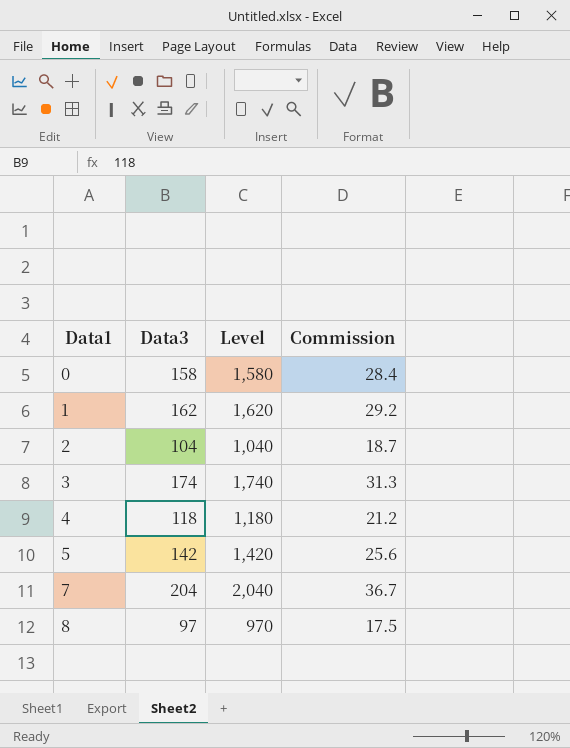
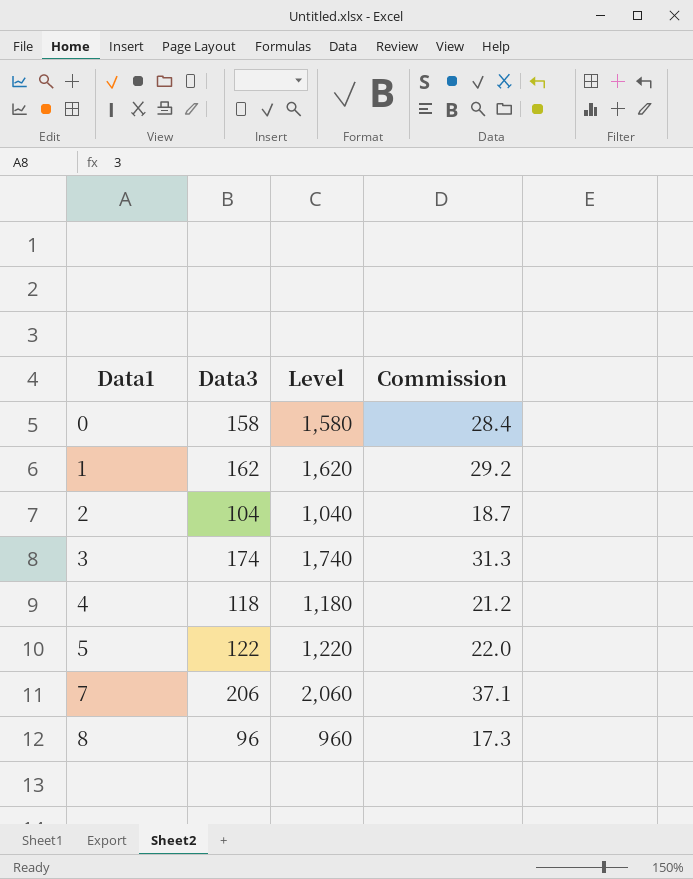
5 | Data3: 142 -> 122
5 | Level: 1,420 -> 1,220
5 | Commission: 25.6 -> 22.0
7 | Data3: 204 -> 206
7 | Level: 2,040 -> 2,060
7 | Commission: 36.7 -> 37.1
8 | Data3: 97 -> 96
8 | Level: 970 -> 960
8 | Commission: 17.5 -> 17.3

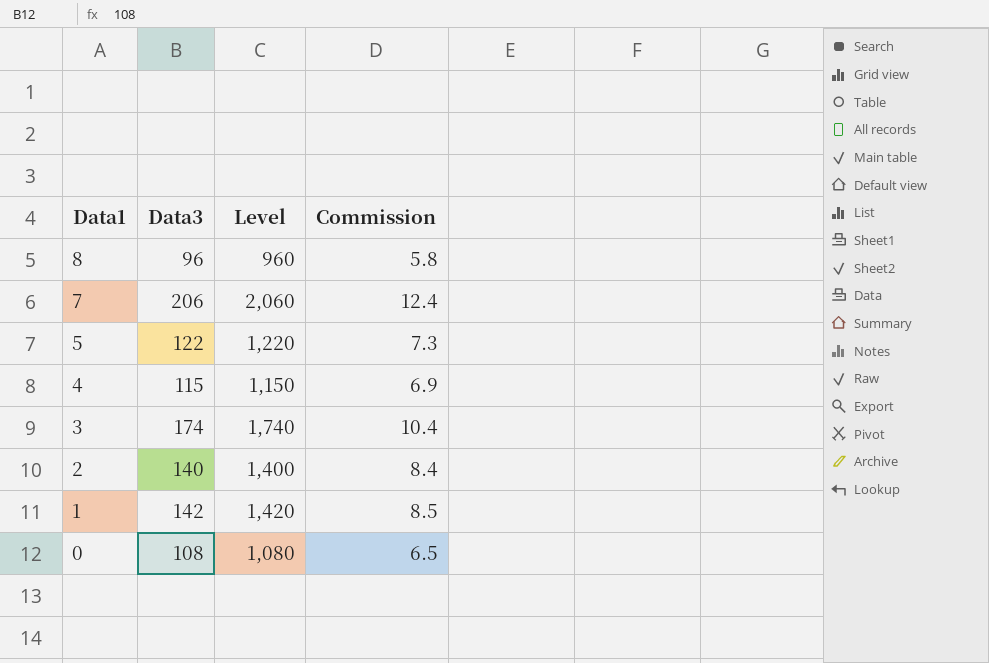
row order: Data1 ascending -> Data1 descending
column Commission | formula: [Data3] * 0.18 -> [Data3] * 0.06
4 | Data3: 118 -> 115
4 | Level: 1,180 -> 1,150
2 | Data3: 104 -> 140
2 | Level: 1,040 -> 1,400
1 | Data3: 162 -> 142
1 | Level: 1,620 -> 1,420
0 | Data3: 158 -> 108
0 | Level: 1,580 -> 1,080

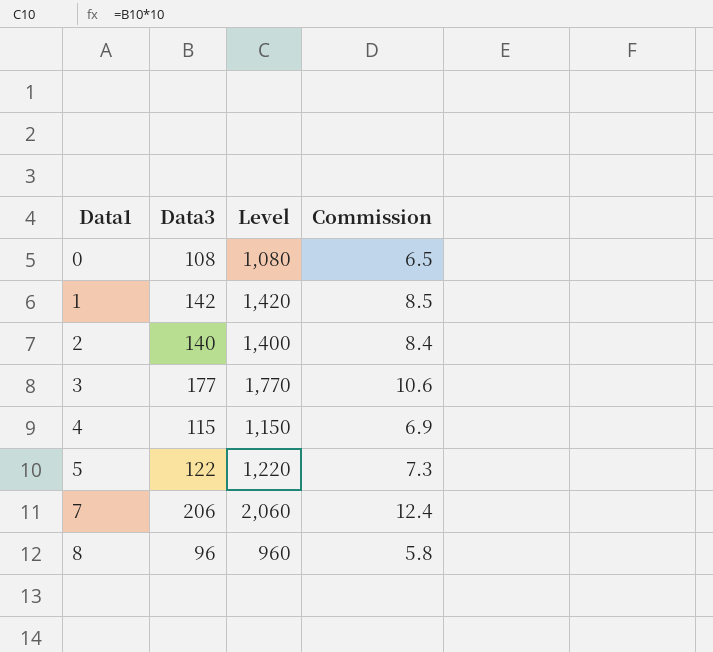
row order: Data1 descending -> Data1 ascending
3 | Data3: 174 -> 177
3 | Level: 1,740 -> 1,770
3 | Commission: 10.4 -> 10.6

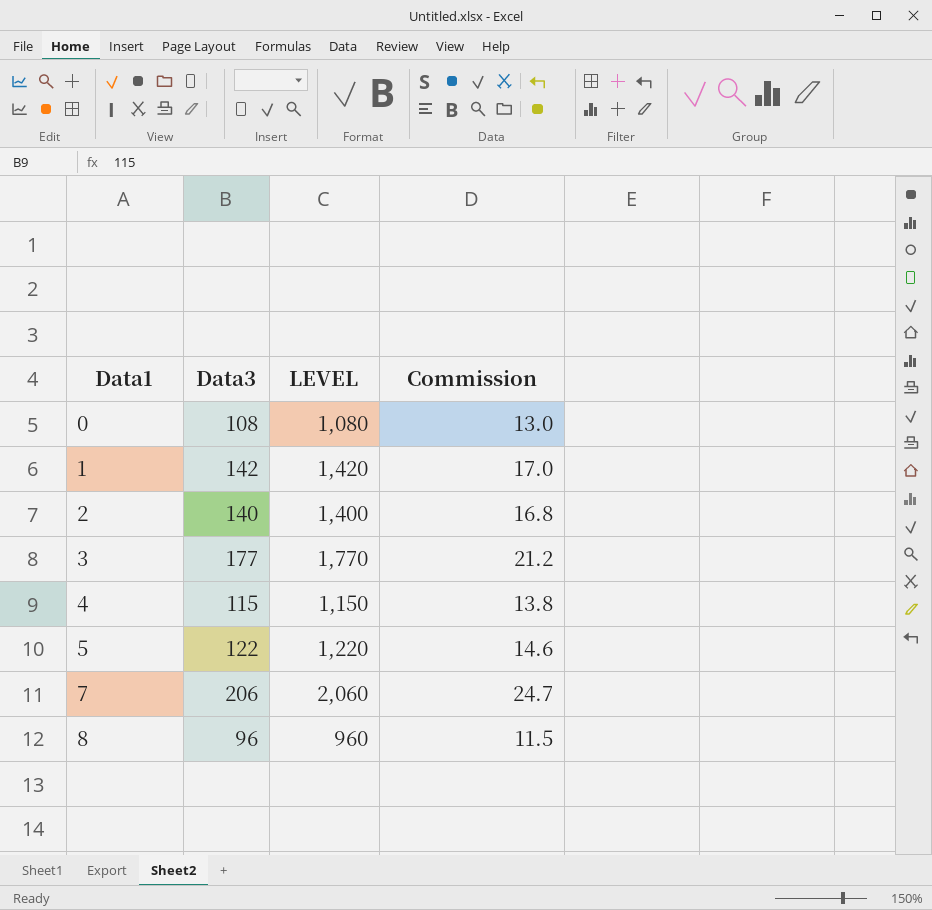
column name: Level -> LEVEL
column Commission | formula: [Data3] * 0.06 -> [Data3] * 0.12

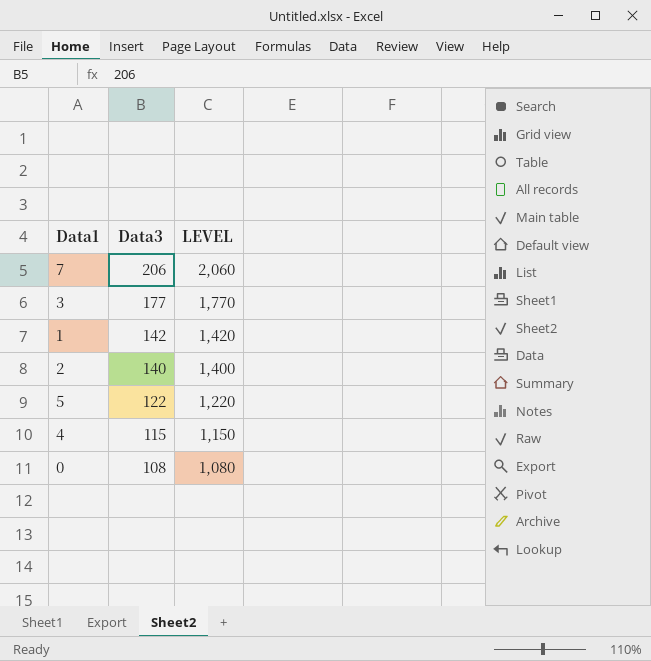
row order: Data1 ascending -> Data3 descending
column Commission | formula: [Data3] * 0.12 -> none
row 8: 96 | 960 | 11.5 -> none

